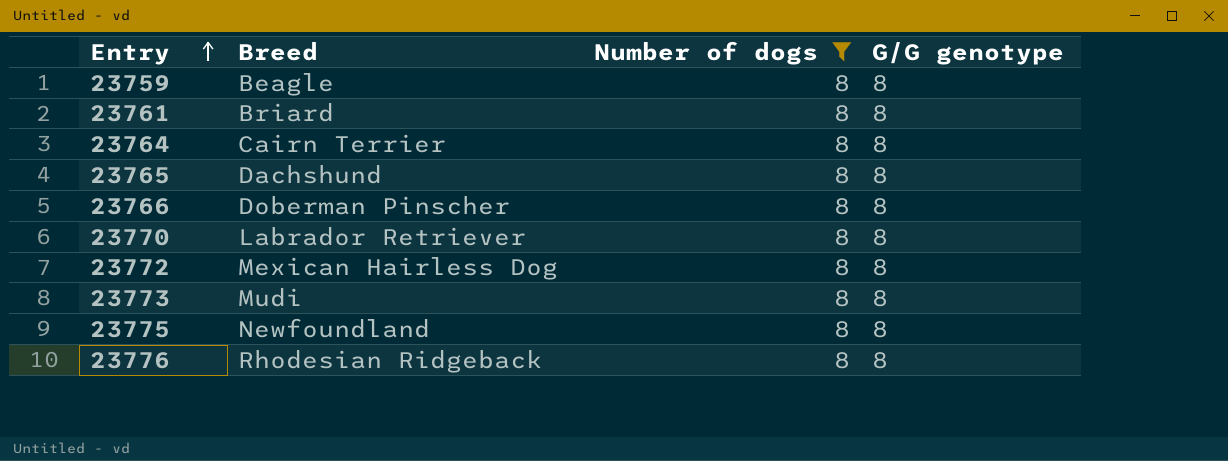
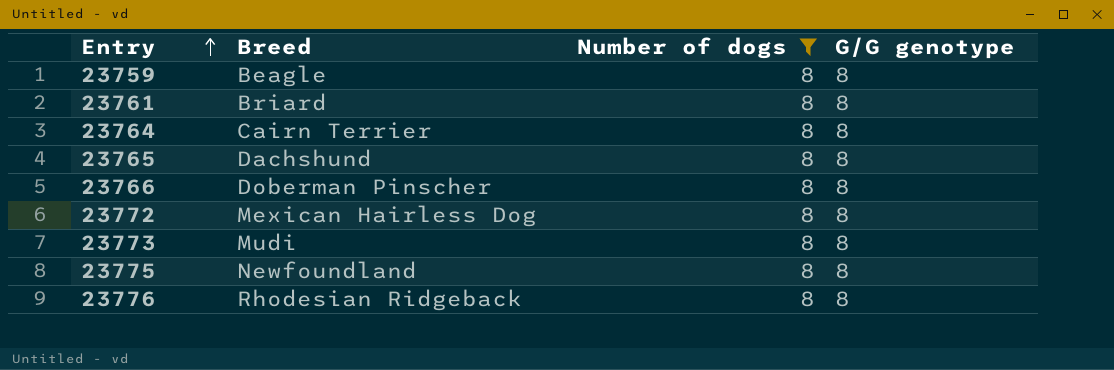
row 23770: Labrador Retriever | 8 | 8 -> none

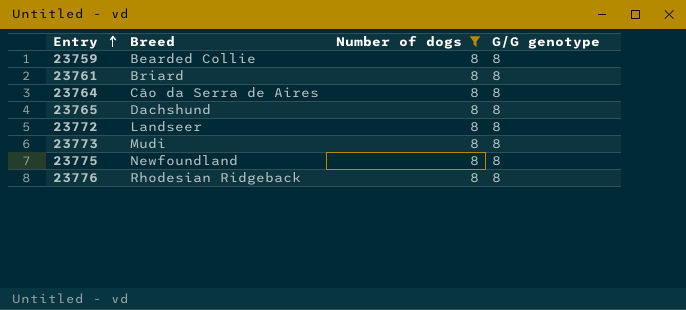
row 23766: Doberman Pinscher | 8 | 8 -> none
23759 | Breed: Beagle -> Bearded Collie
23764 | Breed: Cairn Terrier -> Cão da Serra de Aires
23772 | Breed: Mexican Hairless Dog -> Landseer

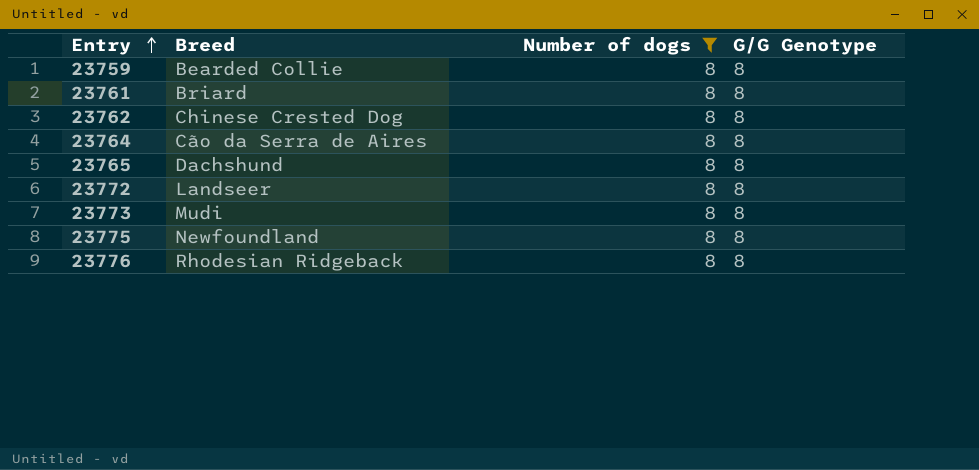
column name: G/G genotype -> G/G Genotype
row 23762: none -> Chinese Crested Dog | 8 | 8

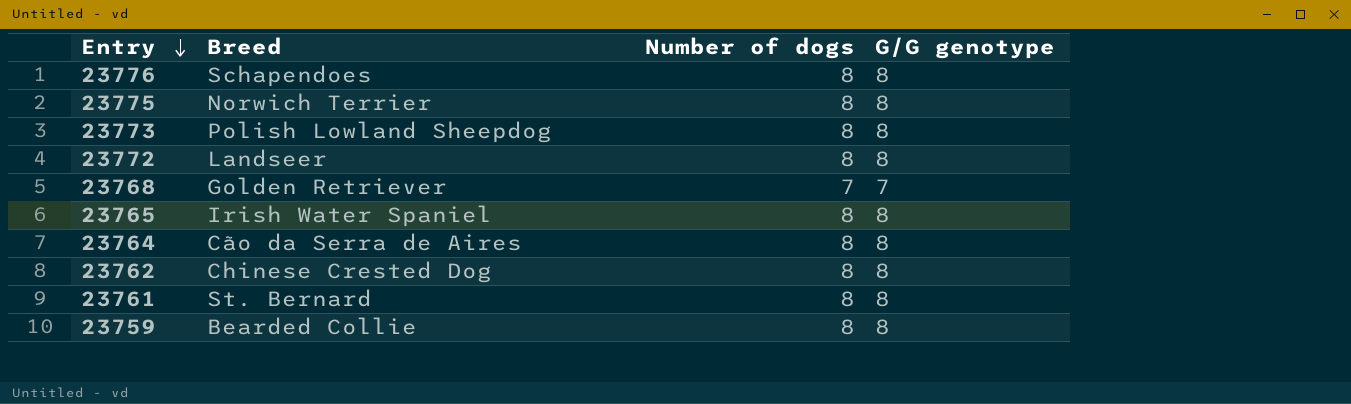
filter: Number of dogs = 8 -> none
row order: Entry ascending -> Entry descending
column name: G/G Genotype -> G/G genotype
23776 | Breed: Rhodesian Ridgeback -> Schapendoes
23775 | Breed: Newfoundland -> Norwich Terrier
23773 | Breed: Mudi -> Polish Lowland Sheepdog
23765 | Breed: Dachshund -> Irish Water Spaniel
23761 | Breed: Briard -> St. Bernard

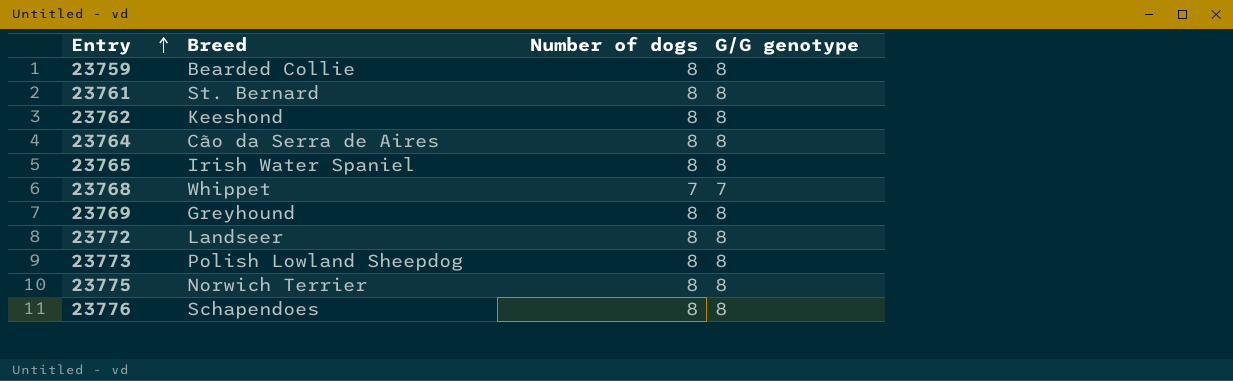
row order: Entry descending -> Entry ascending
23762 | Breed: Chinese Crested Dog -> Keeshond
23768 | Breed: Golden Retriever -> Whippet
row 23769: none -> Greyhound | 8 | 8

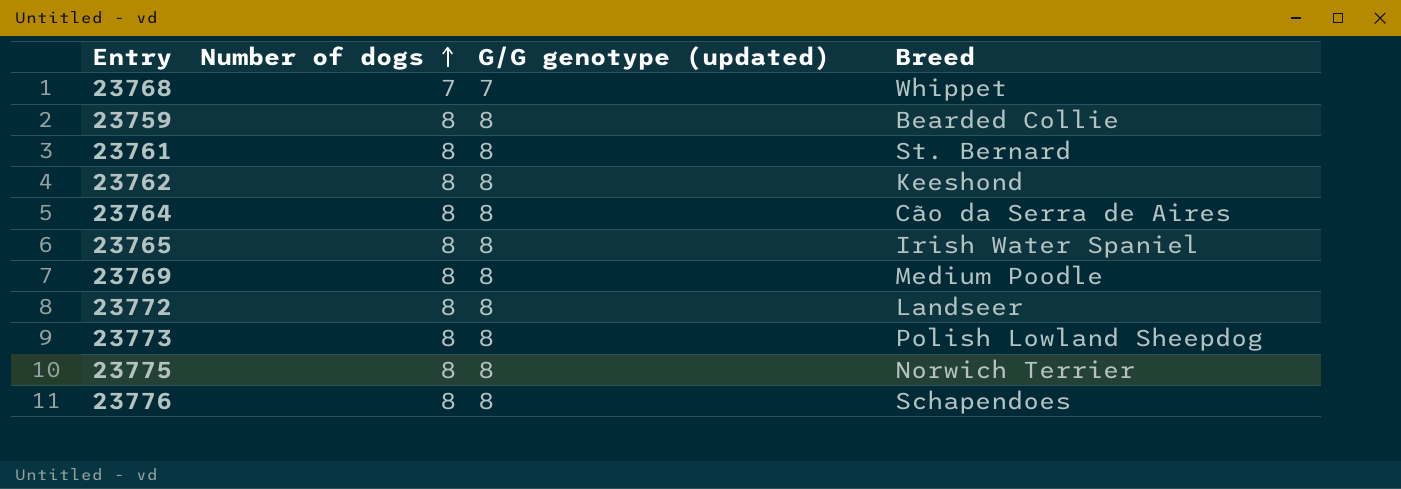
row order: Entry ascending -> Number of dogs ascending
column name: G/G genotype -> G/G genotype (updated)
column Breed | position: 2 -> 4
23769 | Breed: Greyhound -> Medium Poodle

